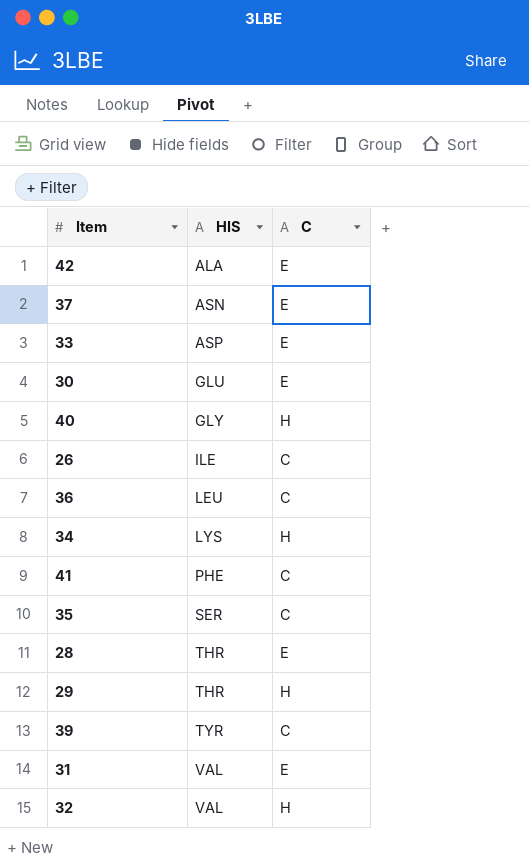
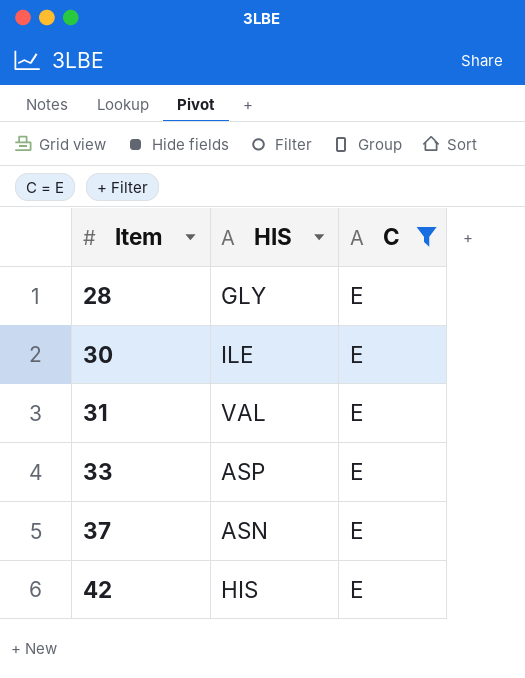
filter: none -> C = E
row order: HIS ascending -> Item ascending
28 | HIS: THR -> GLY
30 | HIS: GLU -> ILE
42 | HIS: ALA -> HIS

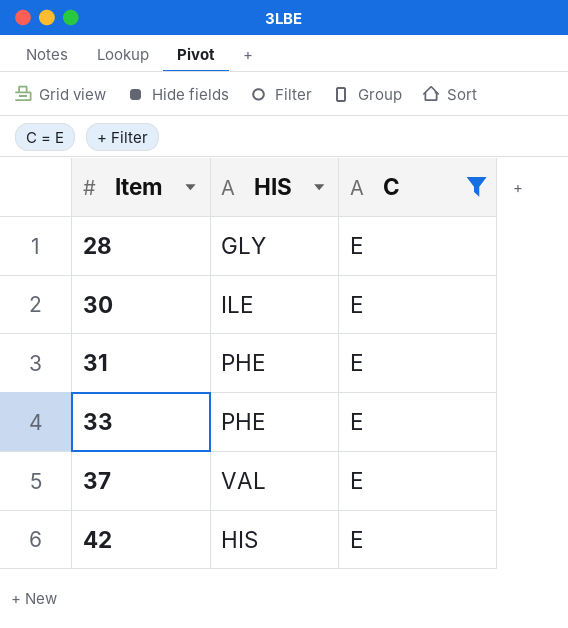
31 | HIS: VAL -> PHE
33 | HIS: ASP -> PHE
37 | HIS: ASN -> VAL

